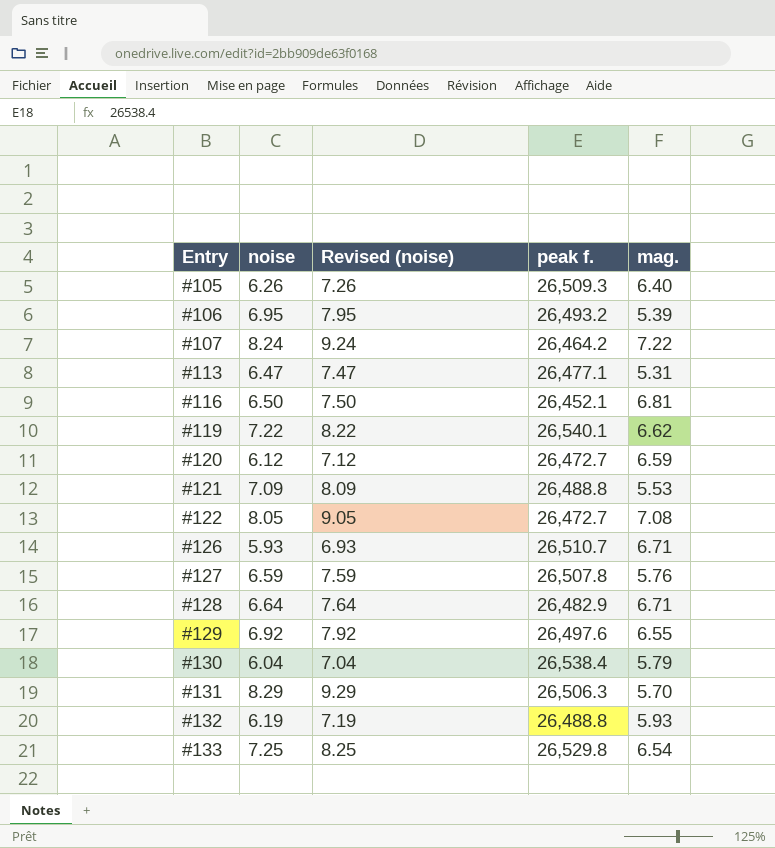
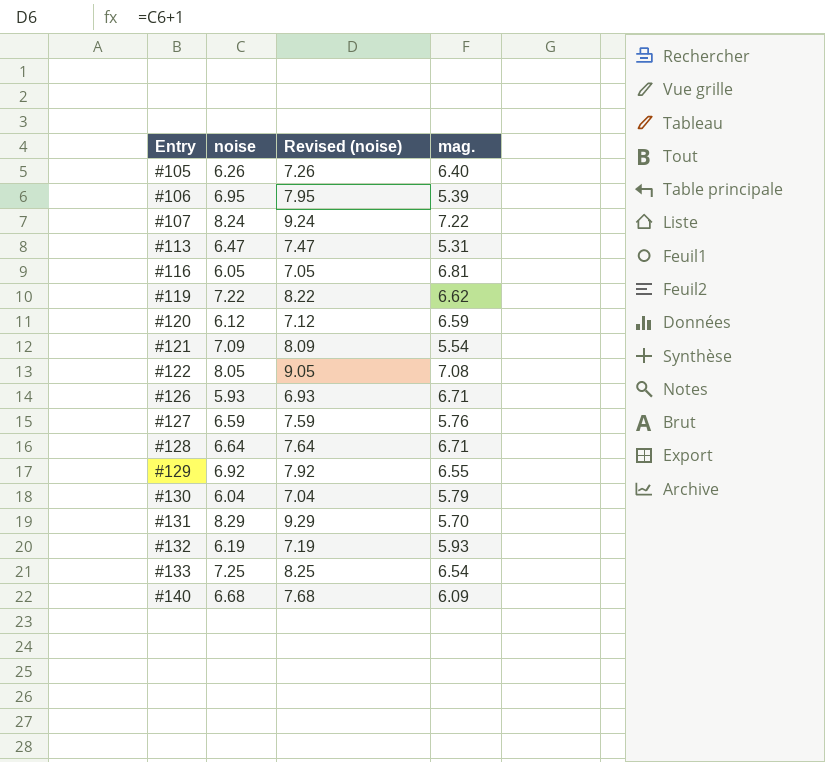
column peak f. | position: 4 -> none
#116 | noise: 6.50 -> 6.05
#116 | Revised (noise): 7.50 -> 7.05
#121 | mag.: 5.53 -> 5.54
row #140: none -> 6.68 | 7.68 | 6.09

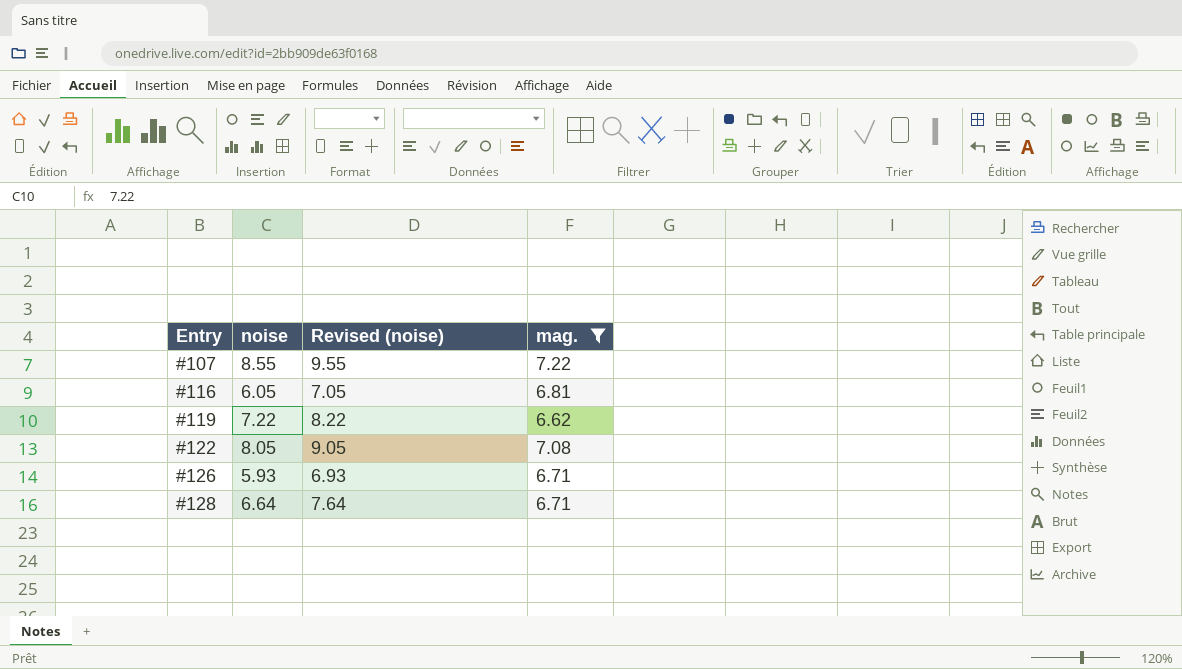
filter: none -> mag. >= 6.62
#107 | noise: 8.24 -> 8.55
#107 | Revised (noise): 9.24 -> 9.55

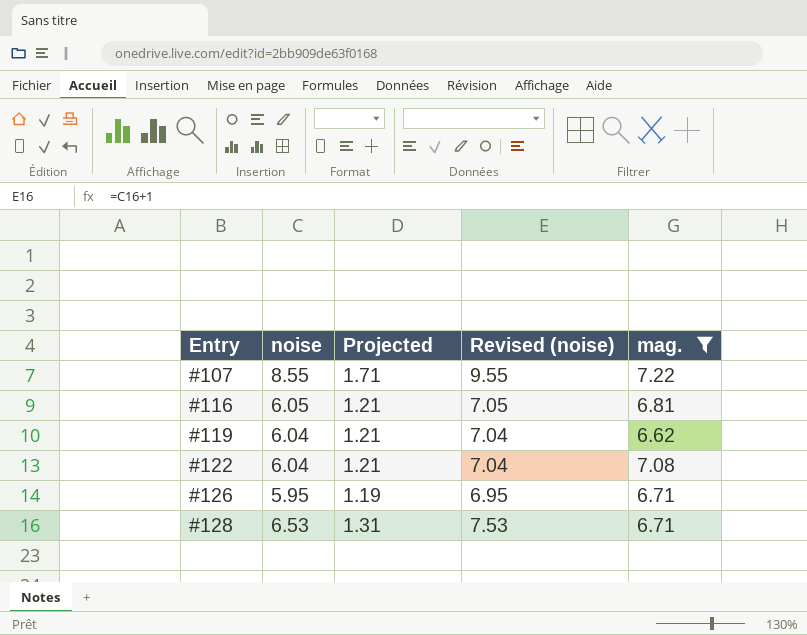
column Projected | formula: none -> [noise] * 0.2
#119 | noise: 7.22 -> 6.04
#119 | Revised (noise): 8.22 -> 7.04
#122 | noise: 8.05 -> 6.04
#122 | Revised (noise): 9.05 -> 7.04
#126 | noise: 5.93 -> 5.95
#126 | Revised (noise): 6.93 -> 6.95
#128 | noise: 6.64 -> 6.53
#128 | Revised (noise): 7.64 -> 7.53

